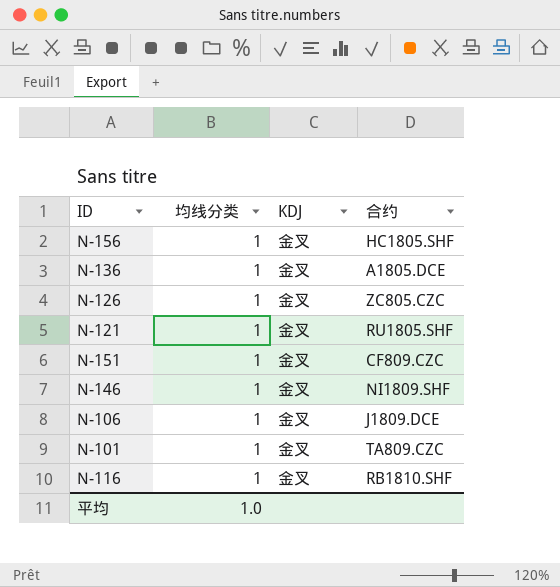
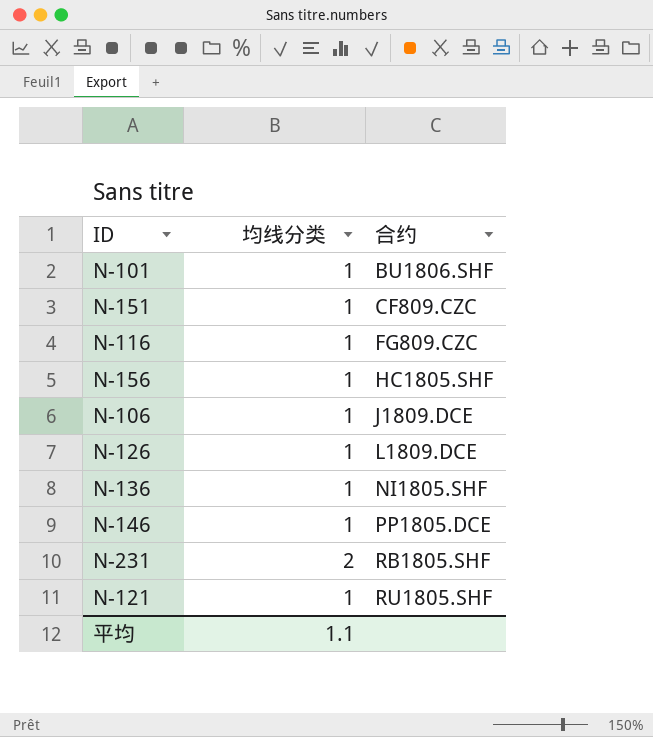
row order: none -> 合约 ascending
column KDJ | position: 3 -> none
N-101 | 合约: TA809.CZC -> BU1806.SHF
N-116 | 合约: RB1810.SHF -> FG809.CZC
N-126 | 合约: ZC805.CZC -> L1809.DCE
N-136 | 合约: A1805.DCE -> NI1805.SHF
N-146 | 合约: NI1809.SHF -> PP1805.DCE
row N-231: none -> 2 | RB1805.SHF
平均 | 均线分类: 1.0 -> 1.1

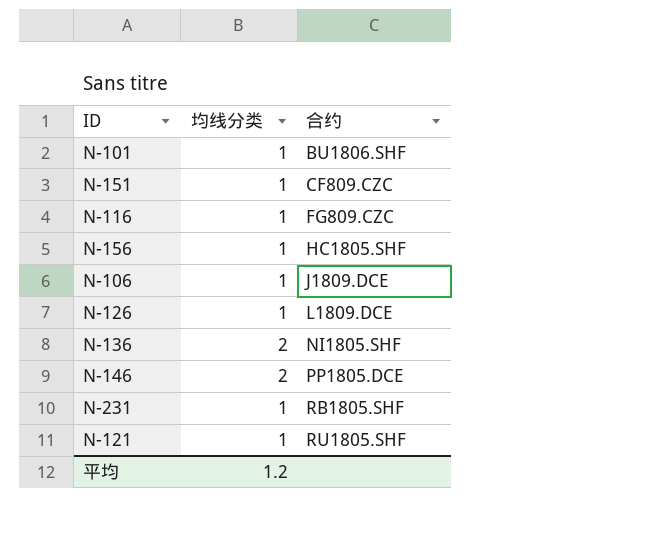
N-136 | 均线分类: 1 -> 2
N-146 | 均线分类: 1 -> 2
N-231 | 均线分类: 2 -> 1
平均 | 均线分类: 1.1 -> 1.2

